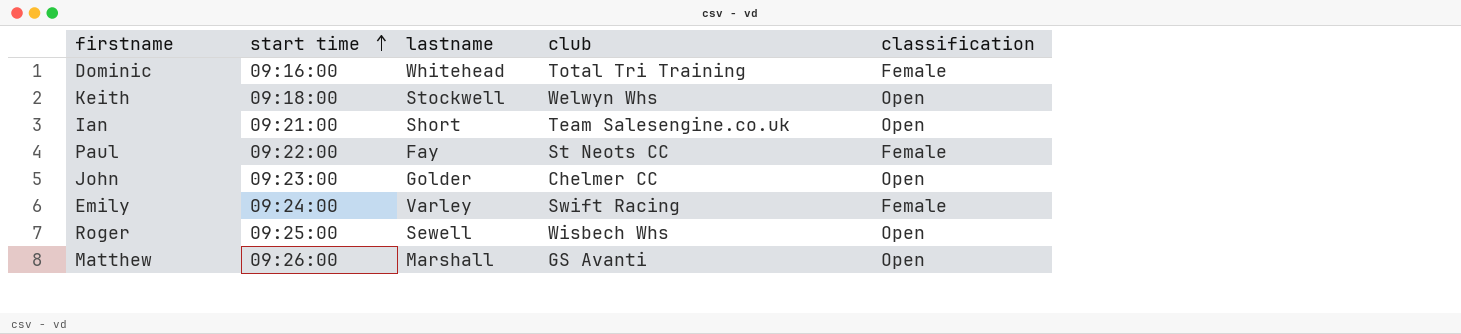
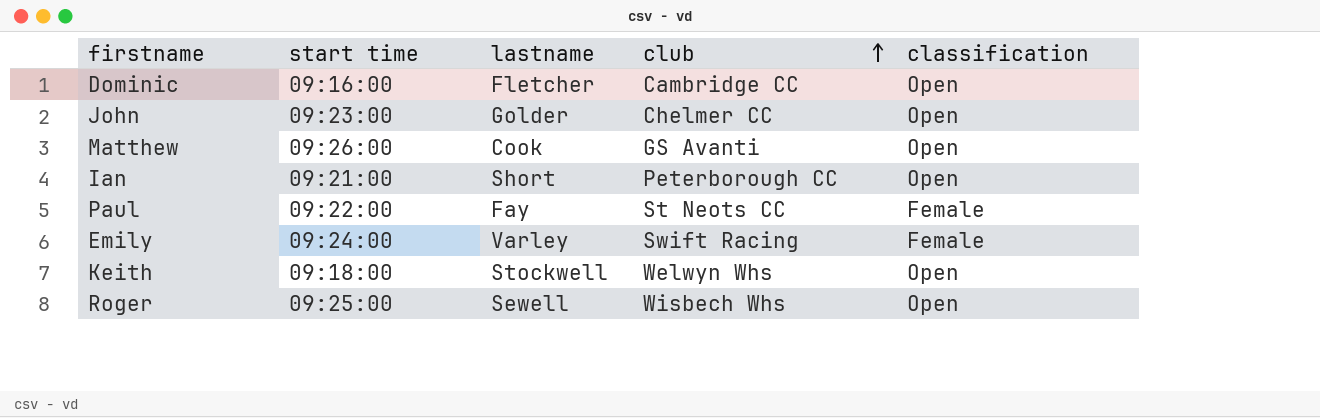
row order: start time ascending -> club ascending
Dominic | lastname: Whitehead -> Fletcher
Dominic | club: Total Tri Training -> Cambridge CC
Dominic | classification: Female -> Open
Matthew | lastname: Marshall -> Cook
Ian | club: Team Salesengine.co.uk -> Peterborough CC

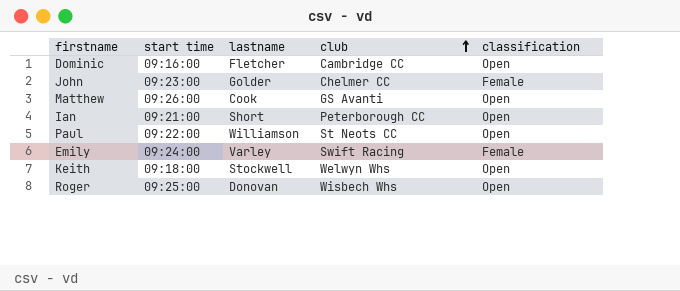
John | classification: Open -> Female
Paul | lastname: Fay -> Williamson
Paul | classification: Female -> Open
Roger | lastname: Sewell -> Donovan

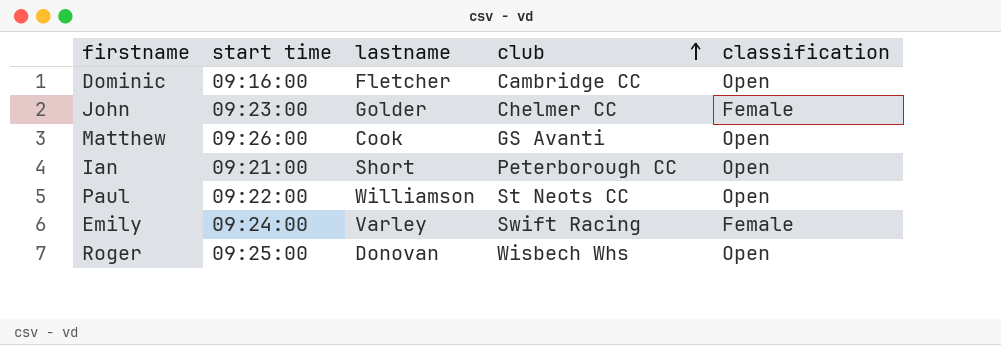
row Keith: 09:18:00 | Stockwell | Welwyn Whs | Open -> none

